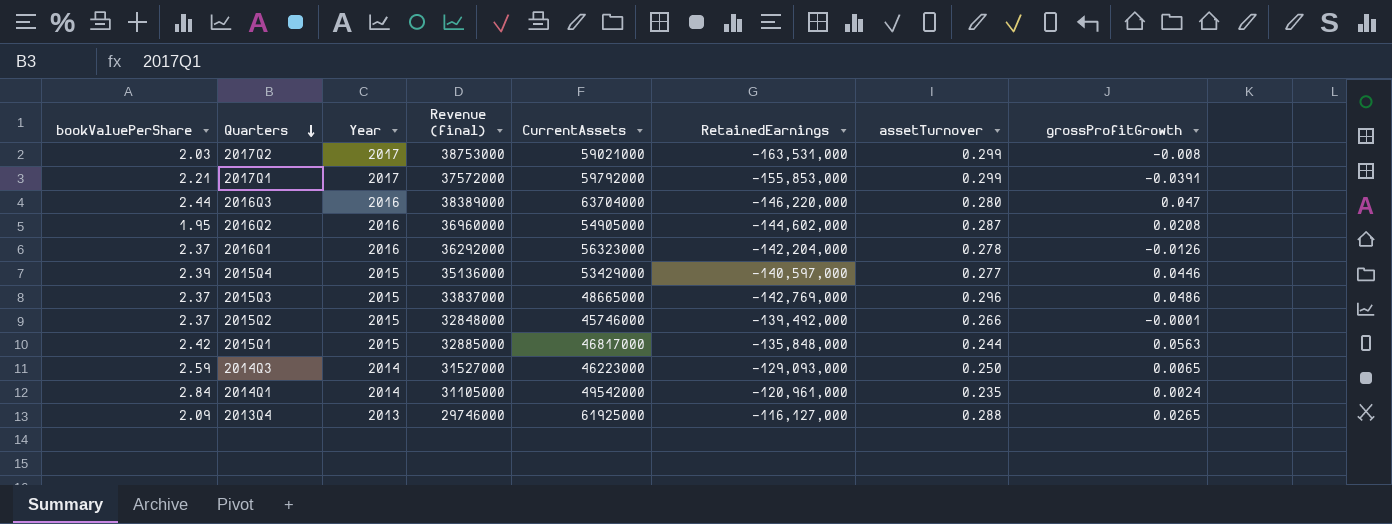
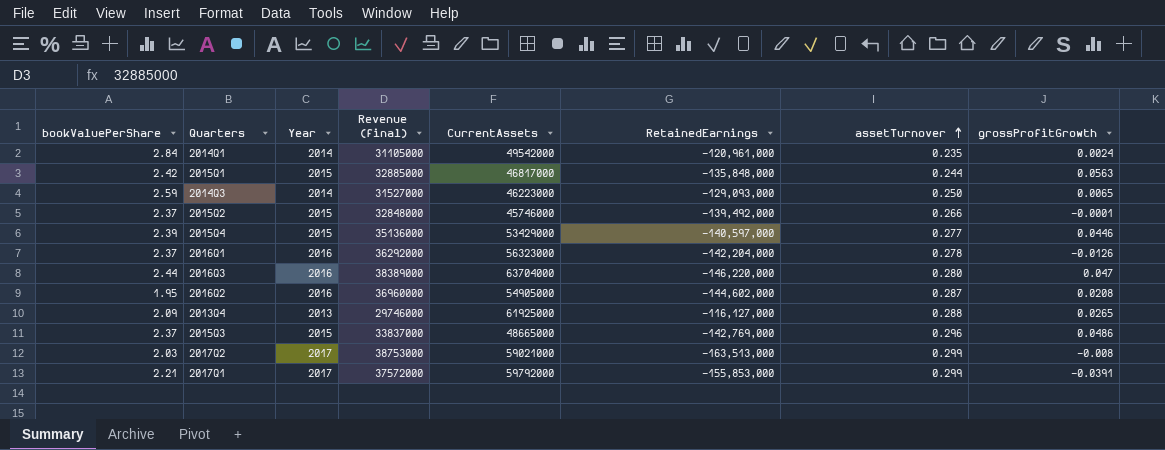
row order: Quarters descending -> assetTurnover ascending
2017Q2 | RetainedEarnings: -163,531,000 -> -163,513,000

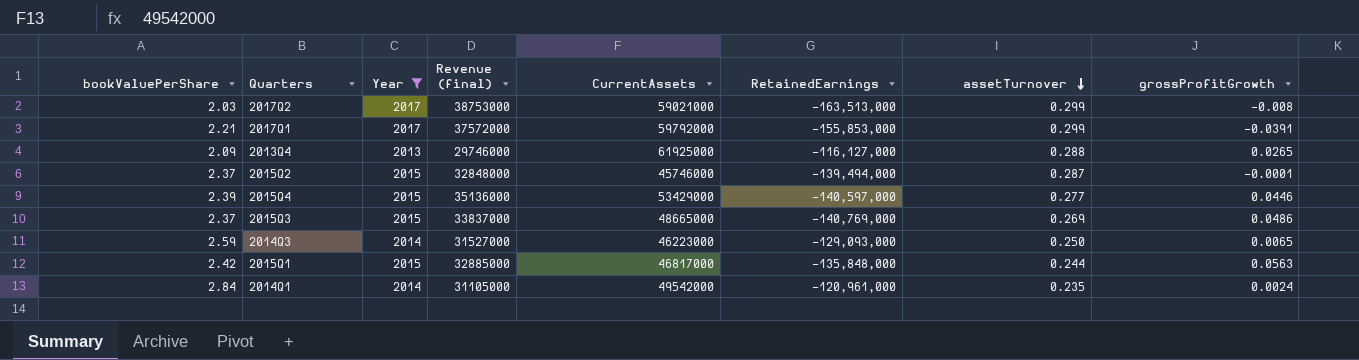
filter: none -> Year != 2016
row order: assetTurnover ascending -> assetTurnover descending
2015Q2 | RetainedEarnings: -139,492,000 -> -139,494,000
2015Q2 | assetTurnover: 0.266 -> 0.287
2015Q3 | RetainedEarnings: -142,769,000 -> -140,769,000
2015Q3 | assetTurnover: 0.296 -> 0.269

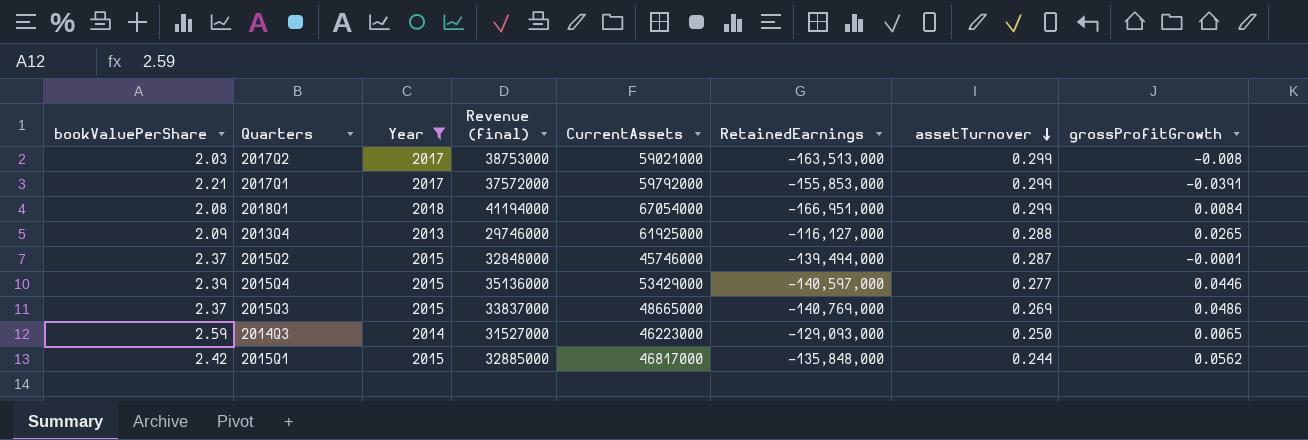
row 2014Q1: 2.84 | 2014 | 31105000 | 49542000 | -120,961,000 | 0.235 | 0.0024 -> none
row 2018Q1: none -> 2.08 | 2018 | 41194000 | 67054000 | -166,951,000 | 0.299 | 0.0084
2015Q1 | grossProfitGrowth: 0.0563 -> 0.0562

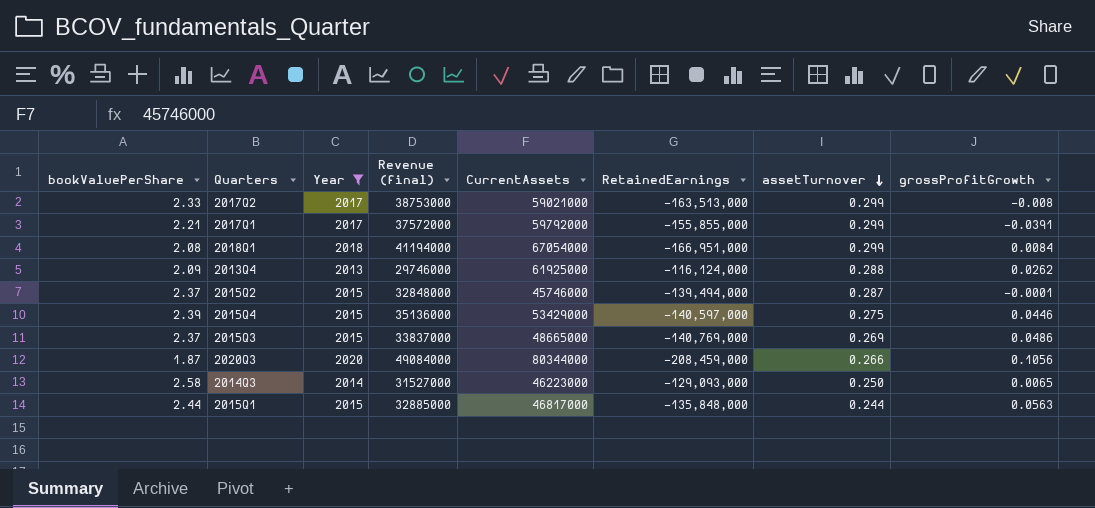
2017Q2 | bookValuePerShare: 2.03 -> 2.33
2017Q1 | RetainedEarnings: -155,853,000 -> -155,855,000
2013Q4 | RetainedEarnings: -116,127,000 -> -116,124,000
2013Q4 | grossProfitGrowth: 0.0265 -> 0.0262
2015Q4 | assetTurnover: 0.277 -> 0.275
row 2020Q3: none -> 1.87 | 2020 | 49084000 | 80344000 | -208,459,000 | 0.266 | 0.1056
2014Q3 | bookValuePerShare: 2.59 -> 2.58
2015Q1 | bookValuePerShare: 2.42 -> 2.44
2015Q1 | grossProfitGrowth: 0.0562 -> 0.0563

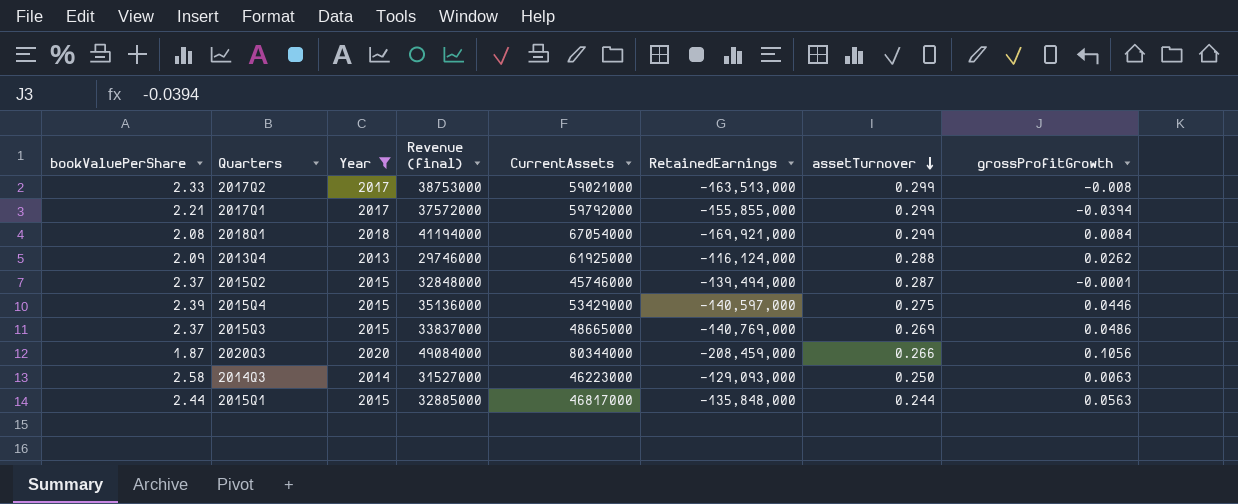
2017Q1 | grossProfitGrowth: -0.0391 -> -0.0394
2018Q1 | RetainedEarnings: -166,951,000 -> -169,921,000
2014Q3 | grossProfitGrowth: 0.0065 -> 0.0063

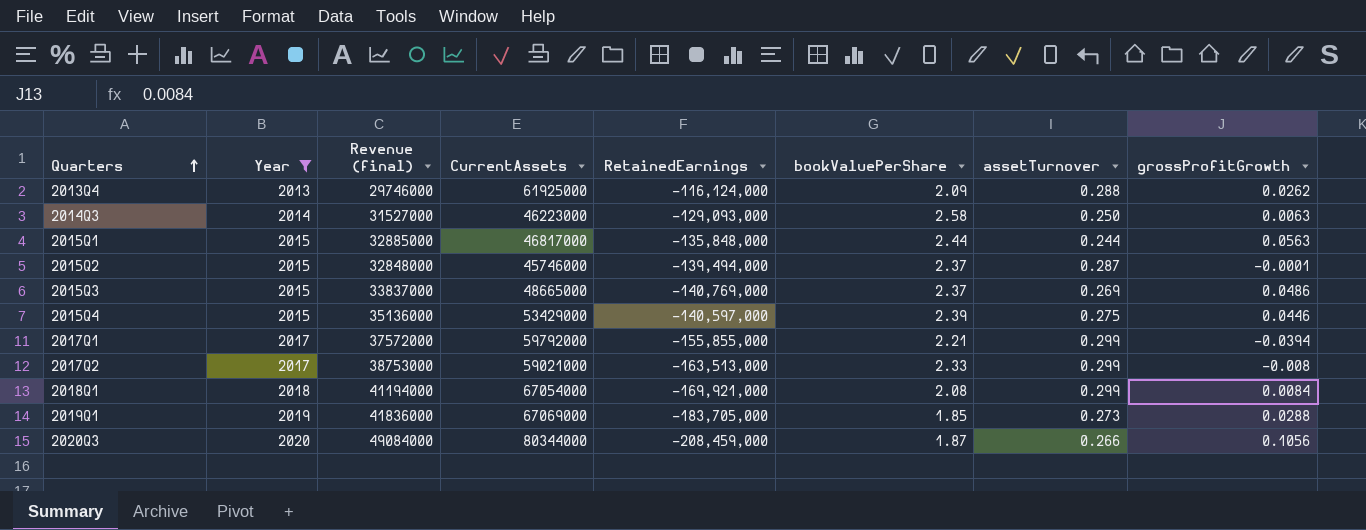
row order: assetTurnover descending -> Quarters ascending
column bookValuePerShare | position: 1 -> 6
row 2019Q1: none -> 2019 | 41836000 | 67069000 | -183,705,000 | 1.85 | 0.273 | 0.0288

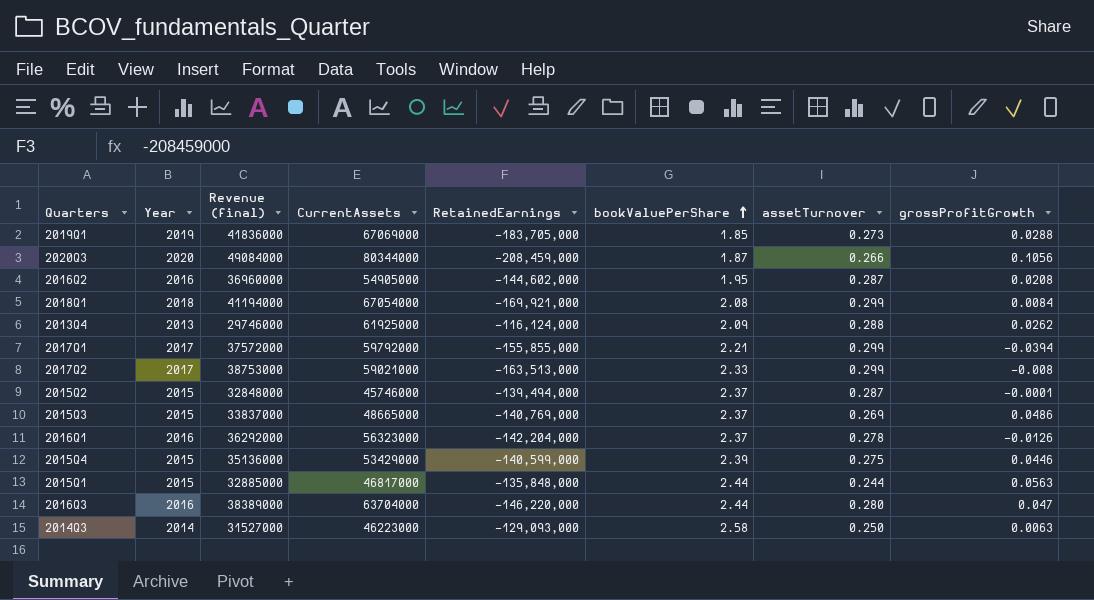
filter: Year != 2016 -> none
row order: Quarters ascending -> bookValuePerShare ascending
2015Q4 | RetainedEarnings: -140,597,000 -> -140,599,000

